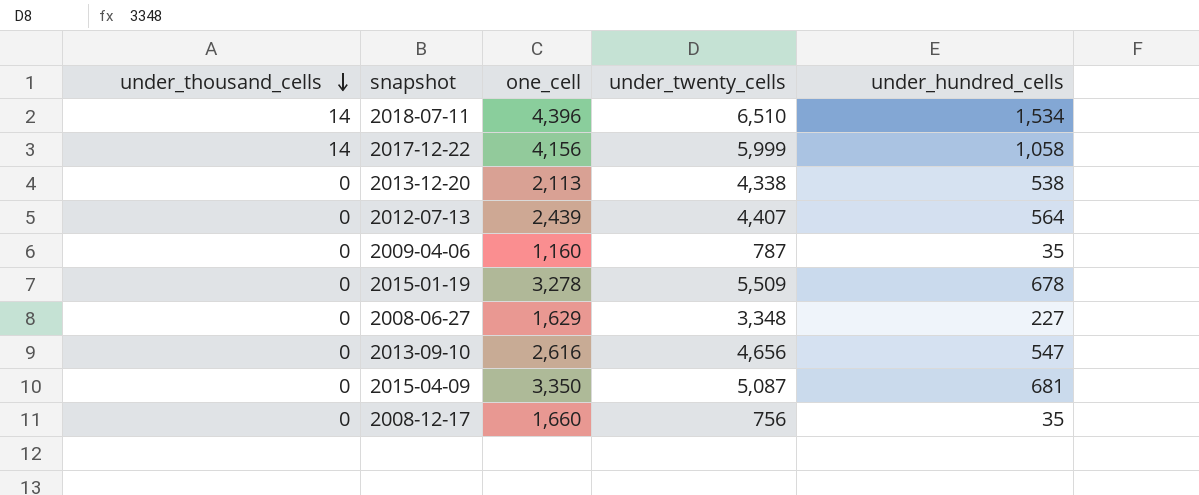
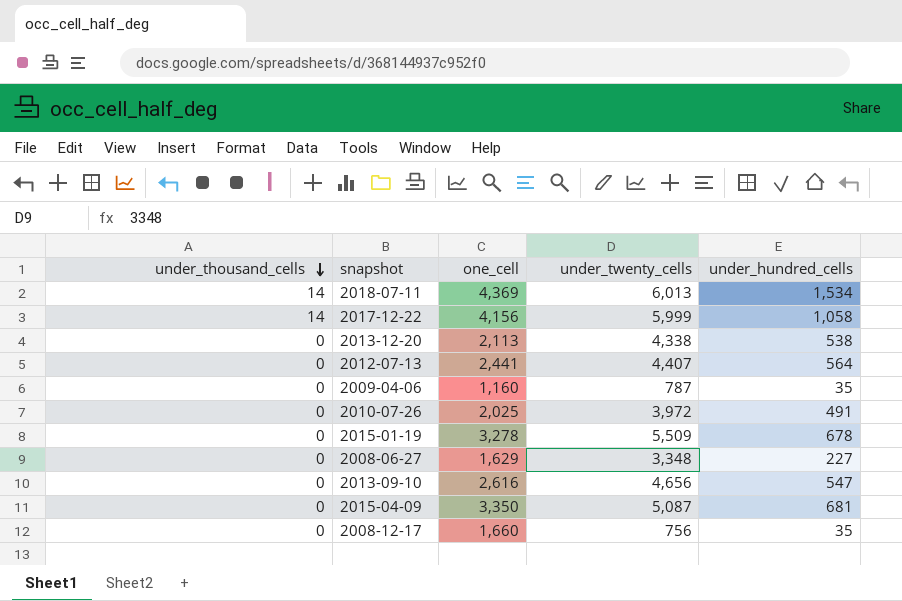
2018-07-11 | one_cell: 4,396 -> 4,369
2018-07-11 | under_twenty_cells: 6,510 -> 6,013
2012-07-13 | one_cell: 2,439 -> 2,441
row 2010-07-26: none -> 0 | 2,025 | 3,972 | 491

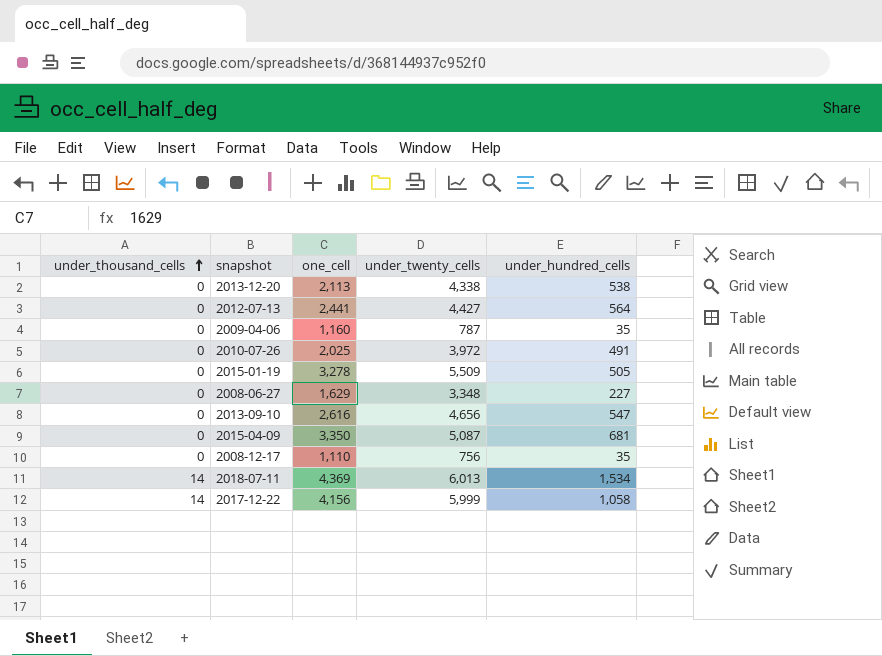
row order: under_thousand_cells descending -> under_thousand_cells ascending
2012-07-13 | under_twenty_cells: 4,407 -> 4,427
2015-01-19 | under_hundred_cells: 678 -> 505
2008-12-17 | one_cell: 1,660 -> 1,110

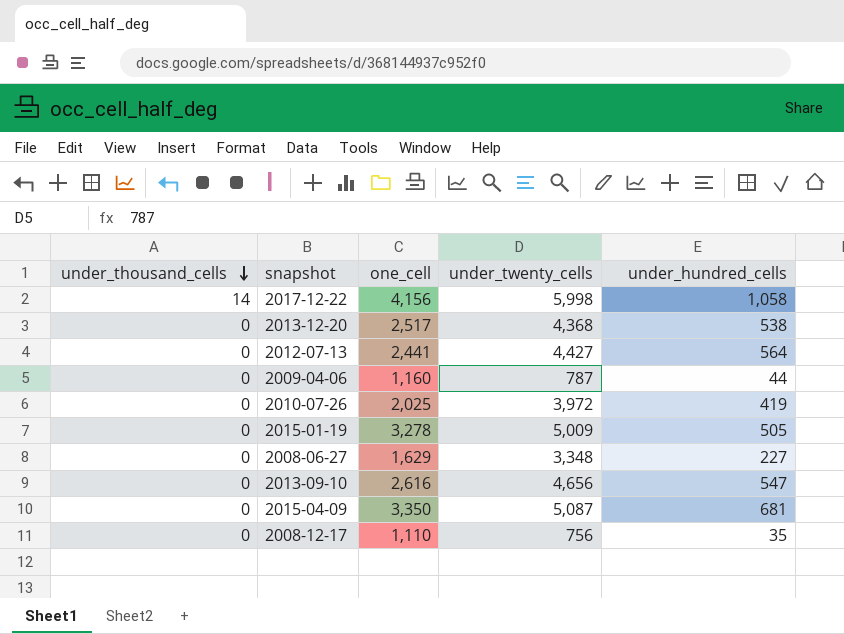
row order: under_thousand_cells ascending -> under_thousand_cells descending
row 2018-07-11: 14 | 4,369 | 6,013 | 1,534 -> none
2017-12-22 | under_twenty_cells: 5,999 -> 5,998
2013-12-20 | one_cell: 2,113 -> 2,517
2013-12-20 | under_twenty_cells: 4,338 -> 4,368
2009-04-06 | under_hundred_cells: 35 -> 44
2010-07-26 | under_hundred_cells: 491 -> 419
2015-01-19 | under_twenty_cells: 5,509 -> 5,009

